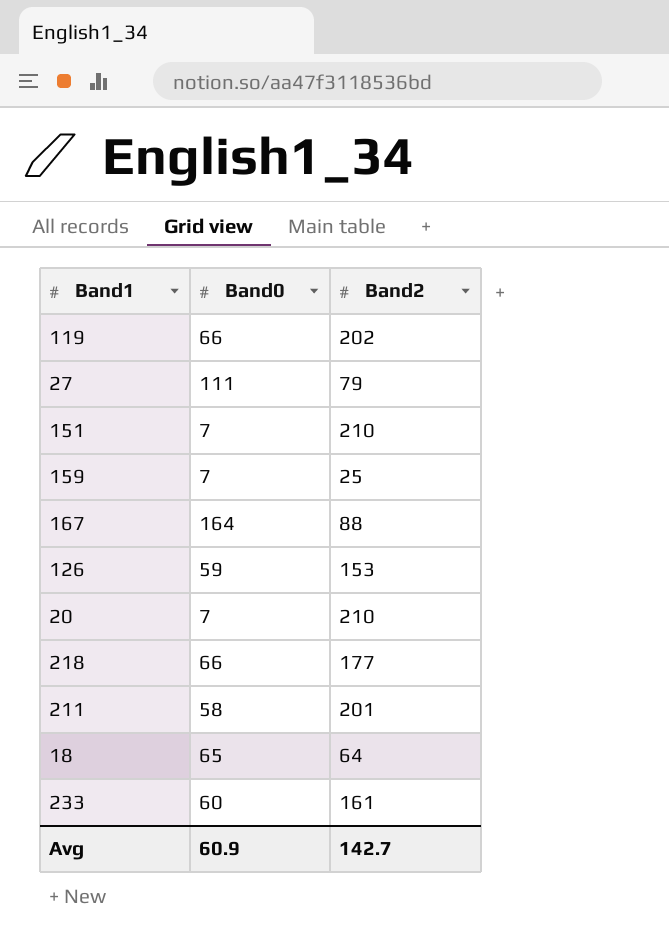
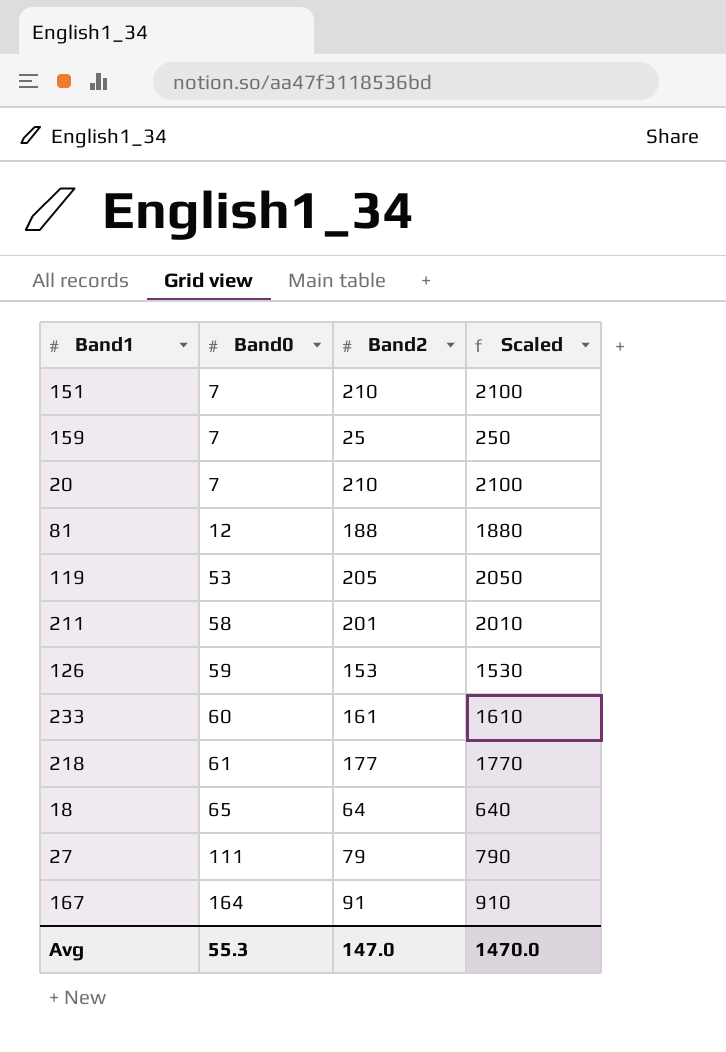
row order: none -> Band0 ascending
column Scaled | formula: none -> [Band2] * 10
row 81: none -> 12 | 188 | 1880
119 | Band0: 66 -> 53
119 | Band2: 202 -> 205
218 | Band0: 66 -> 61
167 | Band2: 88 -> 91
Avg | Band0: 60.9 -> 55.3
Avg | Band2: 142.7 -> 147.0

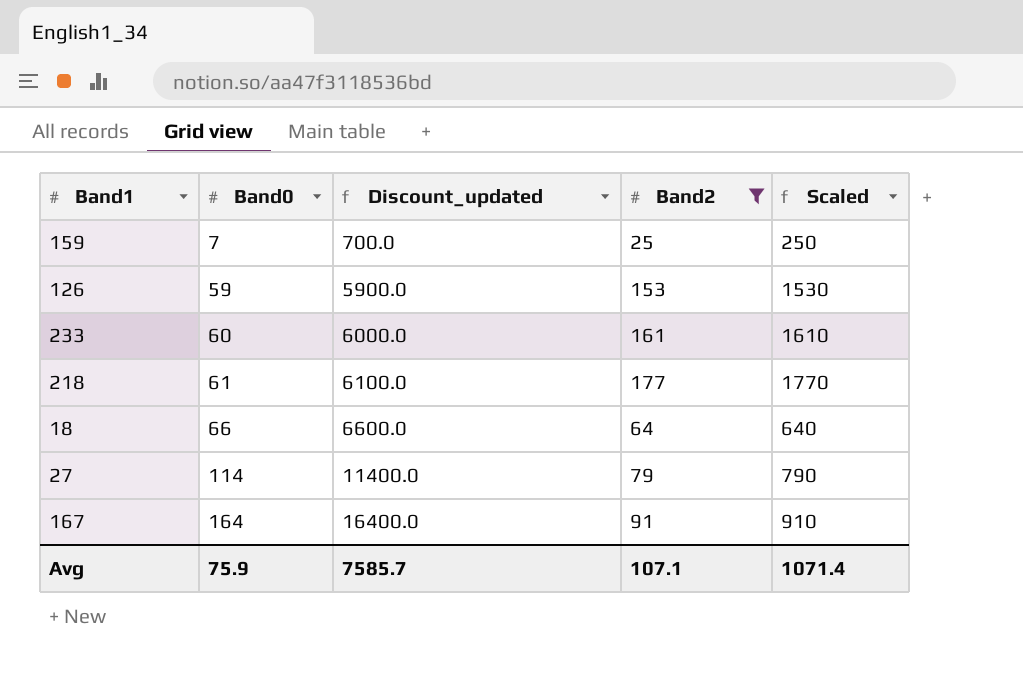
filter: none -> Band2 <= 177
column Discount_updated | formula: none -> [Band0] * 100
18 | Band0: 65 -> 66
27 | Band0: 111 -> 114
Avg | Band0: 55.3 -> 75.9
Avg | Band2: 147.0 -> 107.1
Avg | Scaled: 1470.0 -> 1071.4

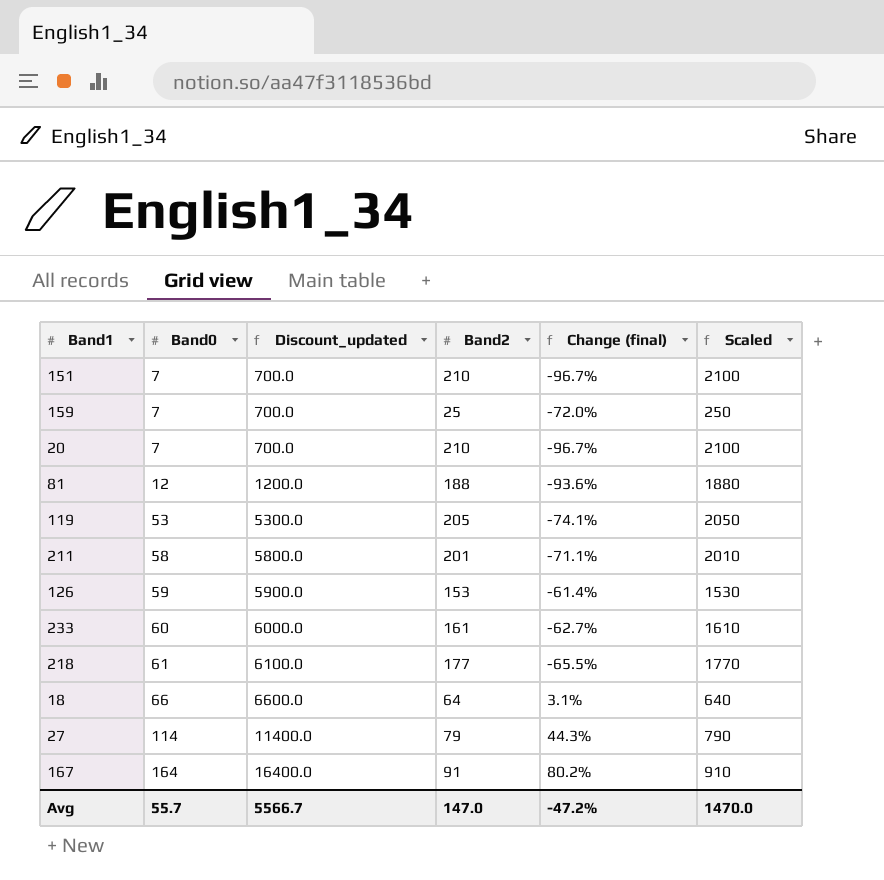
filter: Band2 <= 177 -> none
column Change (final) | formula: none -> ([Band0] - [Band2]) / [Band2]
Avg | Band0: 75.9 -> 55.7
Avg | Discount_updated: 7585.7 -> 5566.7
Avg | Band2: 107.1 -> 147.0
Avg | Scaled: 1071.4 -> 1470.0

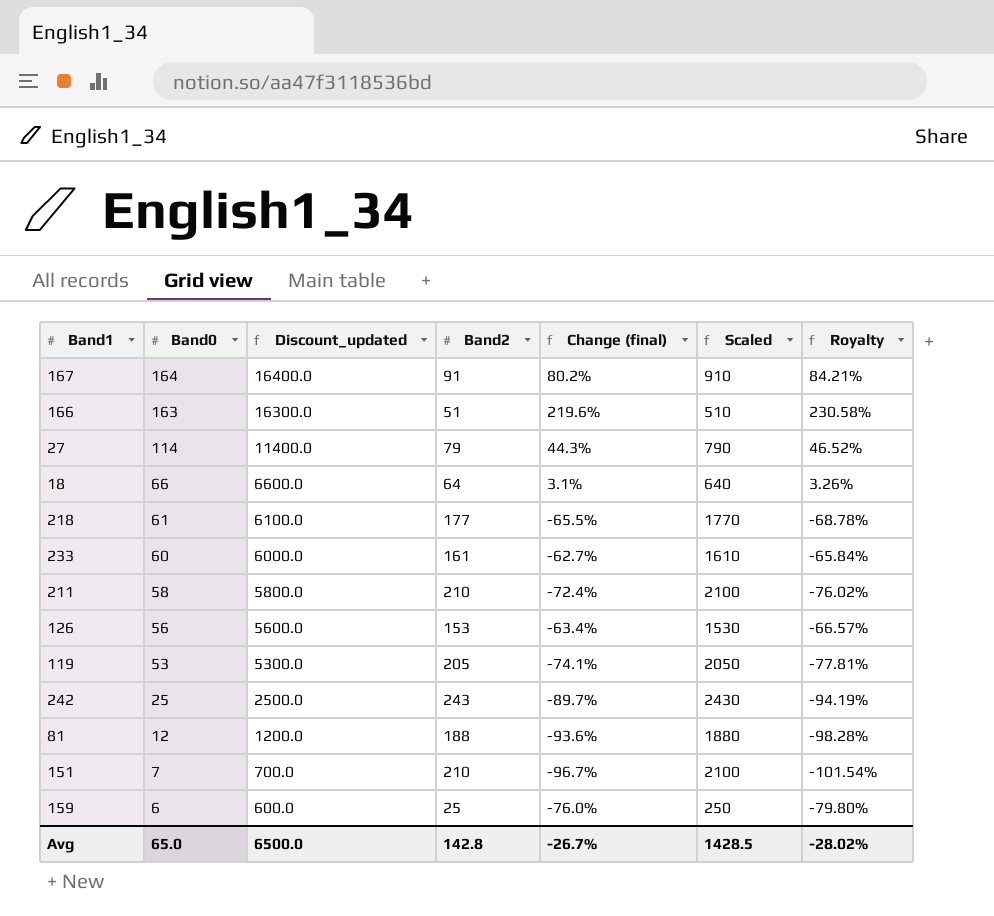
row order: Band0 ascending -> Band0 descending
column Royalty | formula: none -> [Change (final)] * 1.05
row 20: 7 | 700.0 | 210 | -96.7% | 2100 -> none
row 166: none -> 163 | 16300.0 | 51 | 219.6% | 510 | 230.58%
211 | Band2: 201 -> 210
211 | Change (final): -71.1% -> -72.4%
211 | Scaled: 2010 -> 2100
126 | Band0: 59 -> 56
126 | Discount_updated: 5900.0 -> 5600.0
126 | Change (final): -61.4% -> -63.4%
row 242: none -> 25 | 2500.0 | 243 | -89.7% | 2430 | -94.19%
159 | Band0: 7 -> 6
159 | Discount_updated: 700.0 -> 600.0
159 | Change (final): -72.0% -> -76.0%
Avg | Band0: 55.7 -> 65.0
Avg | Discount_updated: 5566.7 -> 6500.0
Avg | Band2: 147.0 -> 142.8
Avg | Change (final): -47.2% -> -26.7%
Avg | Scaled: 1470.0 -> 1428.5

